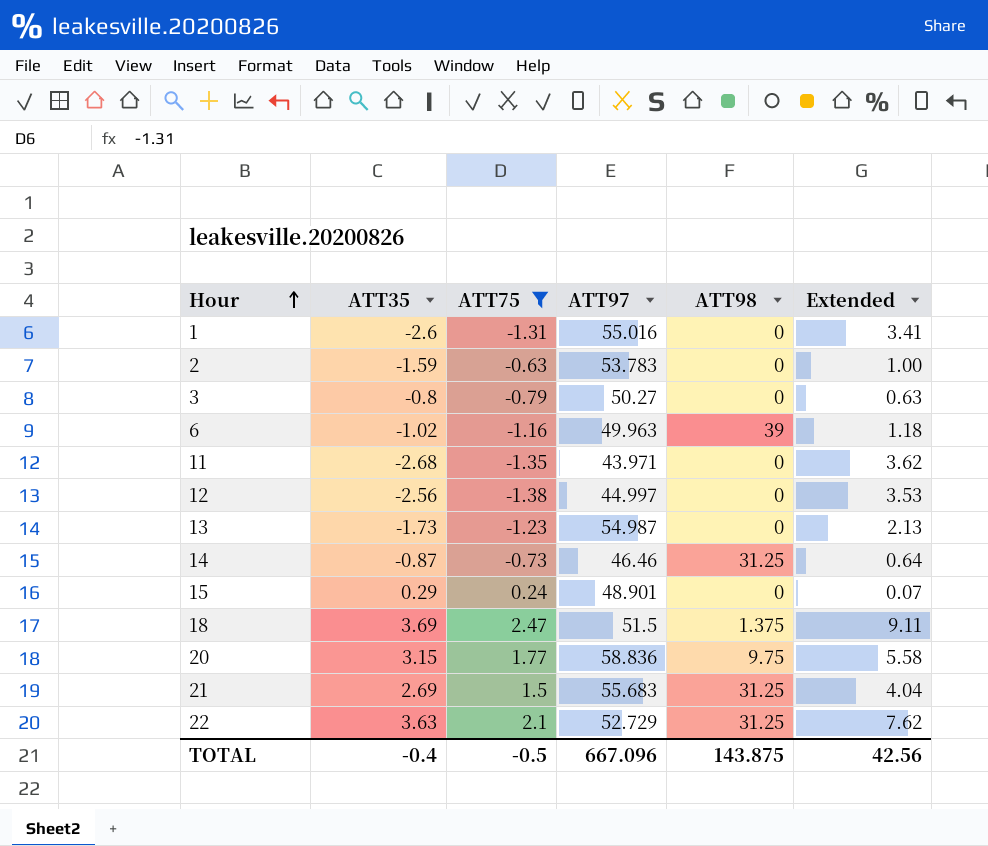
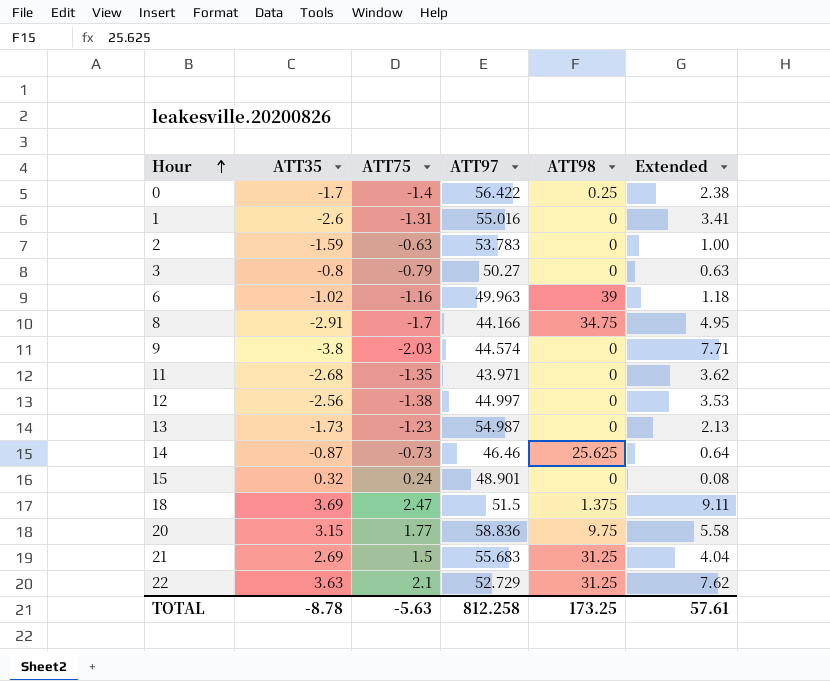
filter: ATT75 >= -1.38 -> none
14 | ATT98: 31.25 -> 25.625
15 | ATT35: 0.29 -> 0.32
15 | Extended: 0.07 -> 0.08
TOTAL | ATT35: -0.4 -> -8.78
TOTAL | ATT75: -0.5 -> -5.63
TOTAL | ATT97: 667.096 -> 812.258
TOTAL | ATT98: 143.875 -> 173.25
TOTAL | Extended: 42.56 -> 57.61

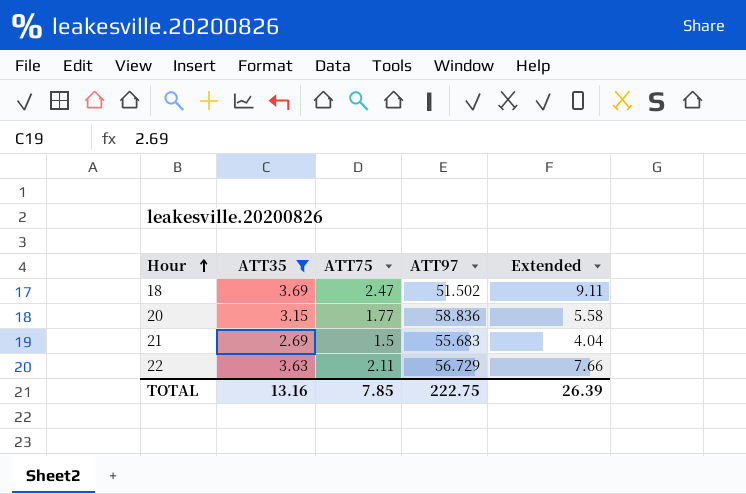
filter: none -> ATT35 >= 2.69
column ATT98 | position: 5 -> none
18 | ATT97: 51.5 -> 51.502
22 | ATT75: 2.1 -> 2.11
22 | ATT97: 52.729 -> 56.729
22 | Extended: 7.62 -> 7.66
TOTAL | ATT35: -8.78 -> 13.16
TOTAL | ATT75: -5.63 -> 7.85
TOTAL | ATT97: 812.258 -> 222.75
TOTAL | Extended: 57.61 -> 26.39

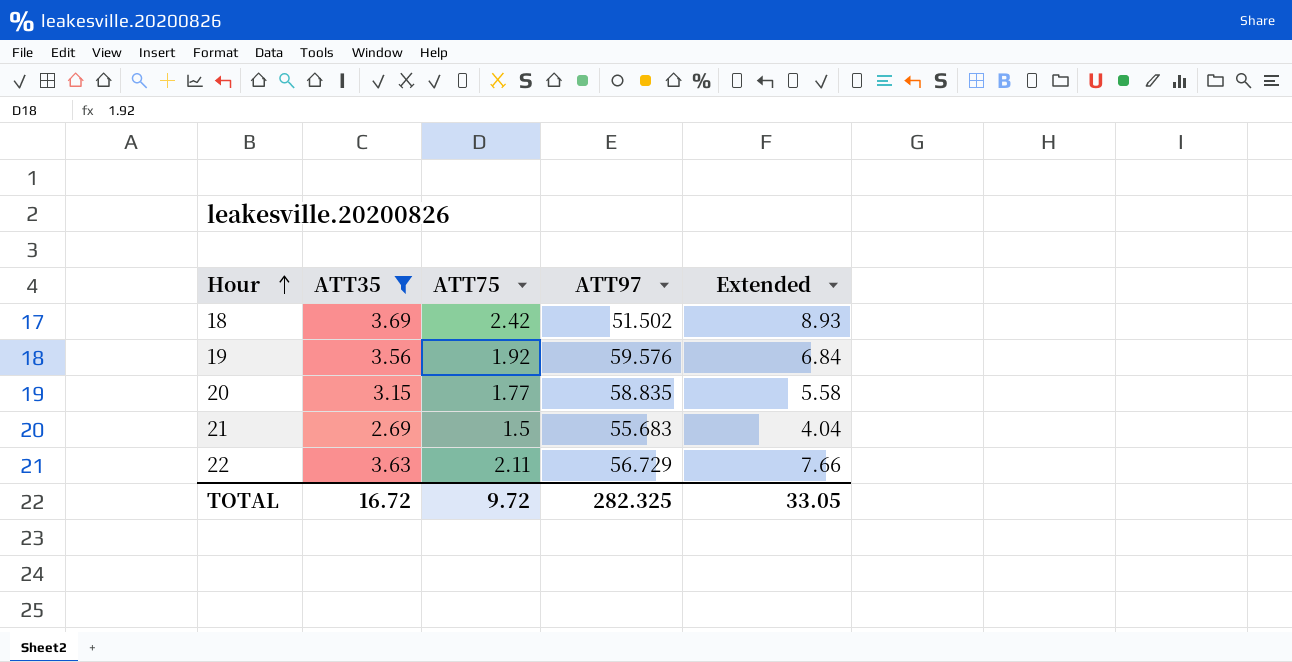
18 | ATT75: 2.47 -> 2.42
18 | Extended: 9.11 -> 8.93
row 19: none -> 3.56 | 1.92 | 59.576 | 6.84
20 | ATT97: 58.836 -> 58.835
TOTAL | ATT35: 13.16 -> 16.72
TOTAL | ATT75: 7.85 -> 9.72
TOTAL | ATT97: 222.75 -> 282.325
TOTAL | Extended: 26.39 -> 33.05

